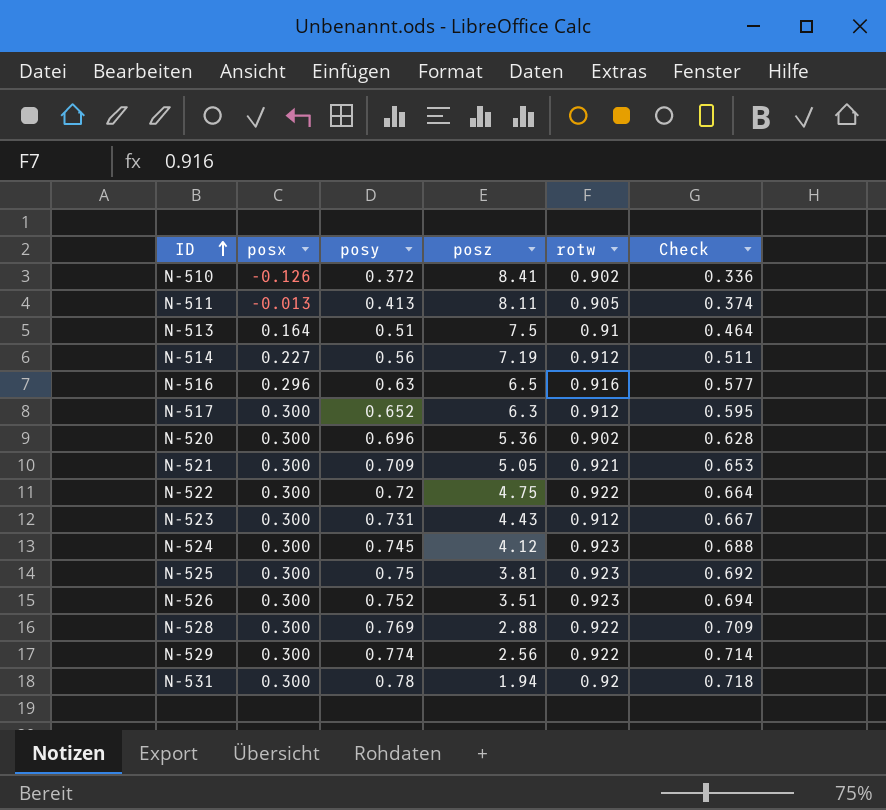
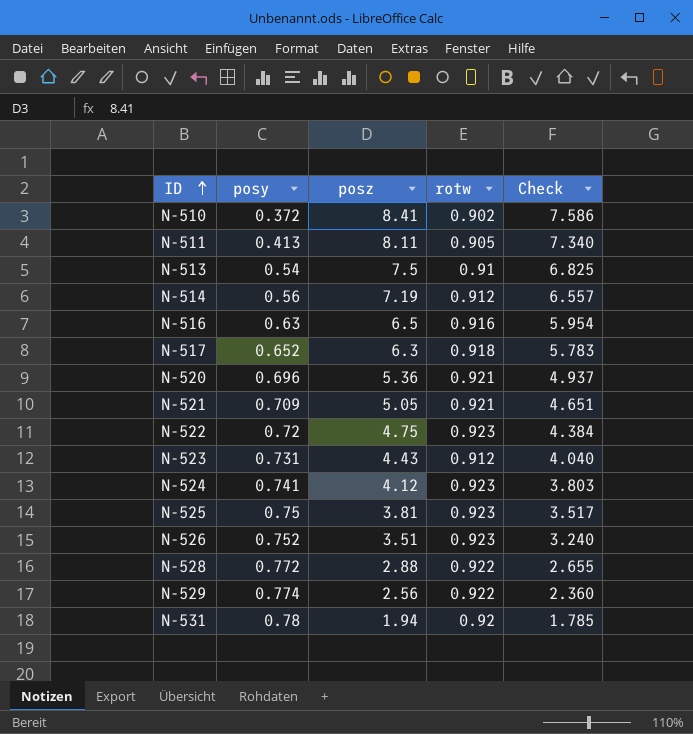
column posx | position: 2 -> none
column Check | formula: [posy] * [rotw] -> [posz] * [rotw]
N-513 | posy: 0.51 -> 0.54
N-517 | rotw: 0.912 -> 0.918
N-520 | rotw: 0.902 -> 0.921
N-522 | rotw: 0.922 -> 0.923
N-524 | posy: 0.745 -> 0.741
N-528 | posy: 0.769 -> 0.772

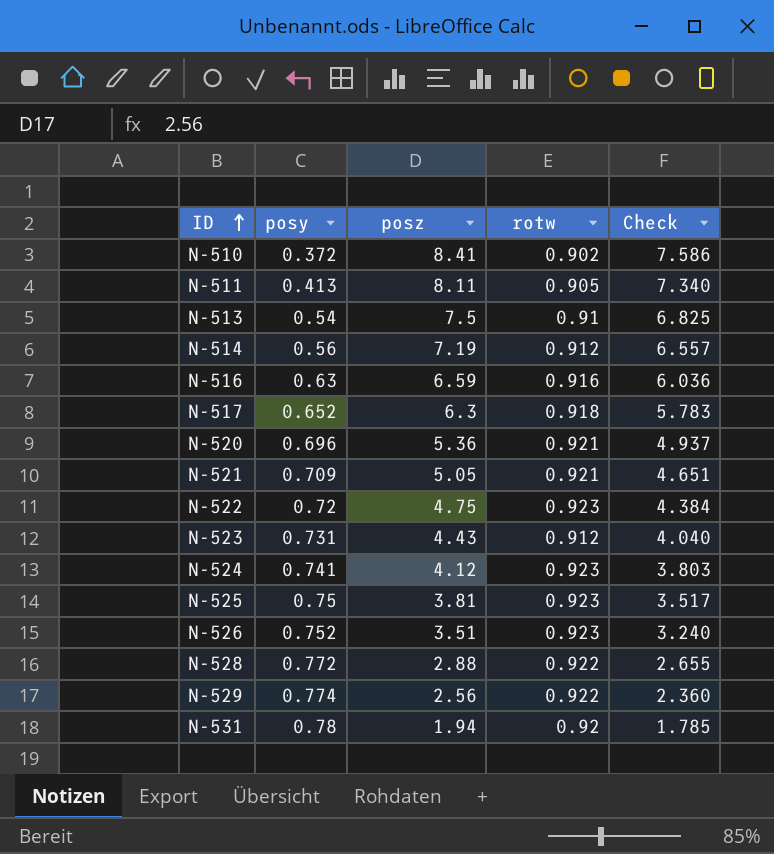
N-516 | posz: 6.5 -> 6.59
N-516 | Check: 5.954 -> 6.036

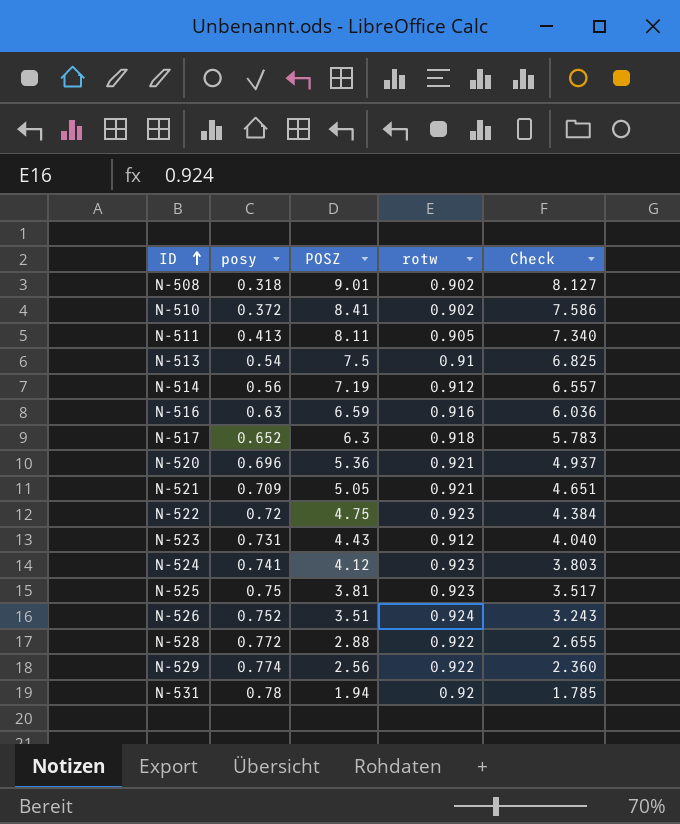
column name: posz -> POSZ
row N-508: none -> 0.318 | 9.01 | 0.902 | 8.127
N-526 | rotw: 0.923 -> 0.924
N-526 | Check: 3.240 -> 3.243

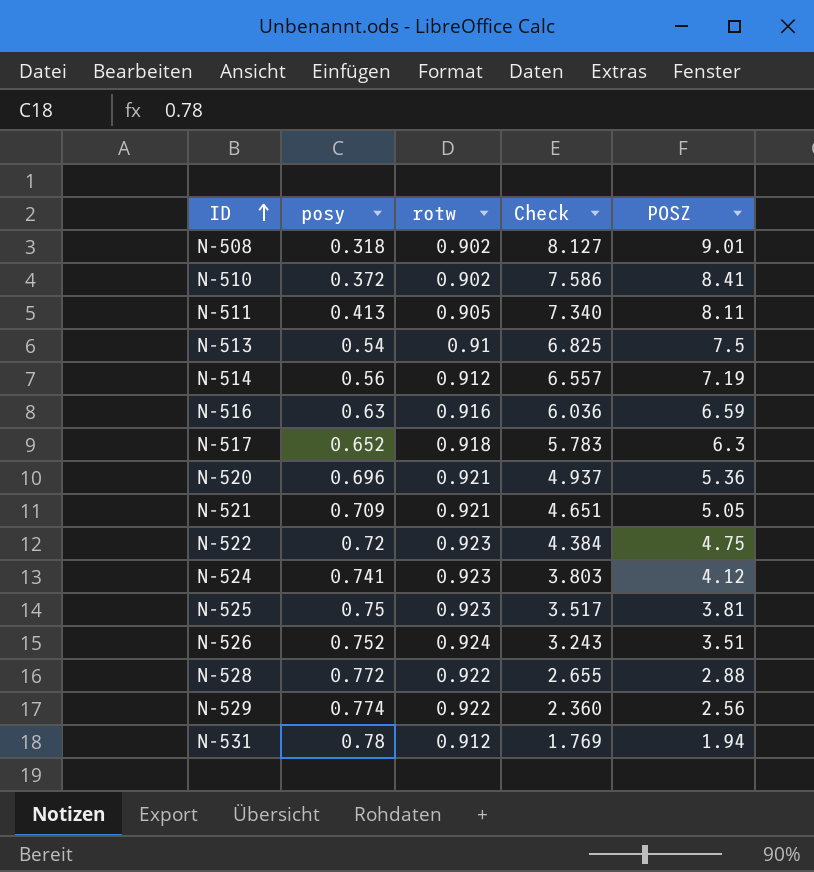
column POSZ | position: 3 -> 5
row N-523: 0.731 | 4.43 | 0.912 | 4.040 -> none
N-531 | rotw: 0.92 -> 0.912
N-531 | Check: 1.785 -> 1.769

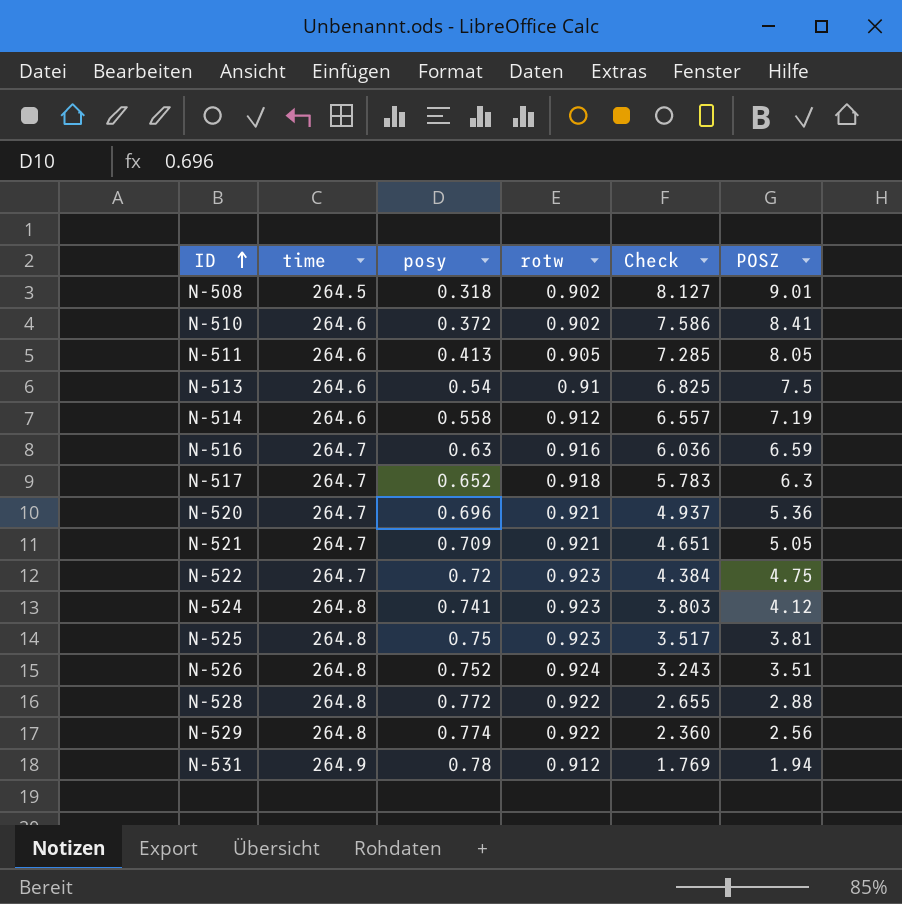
column time | position: none -> 2
N-511 | Check: 7.340 -> 7.285
N-511 | POSZ: 8.11 -> 8.05
N-514 | posy: 0.56 -> 0.558

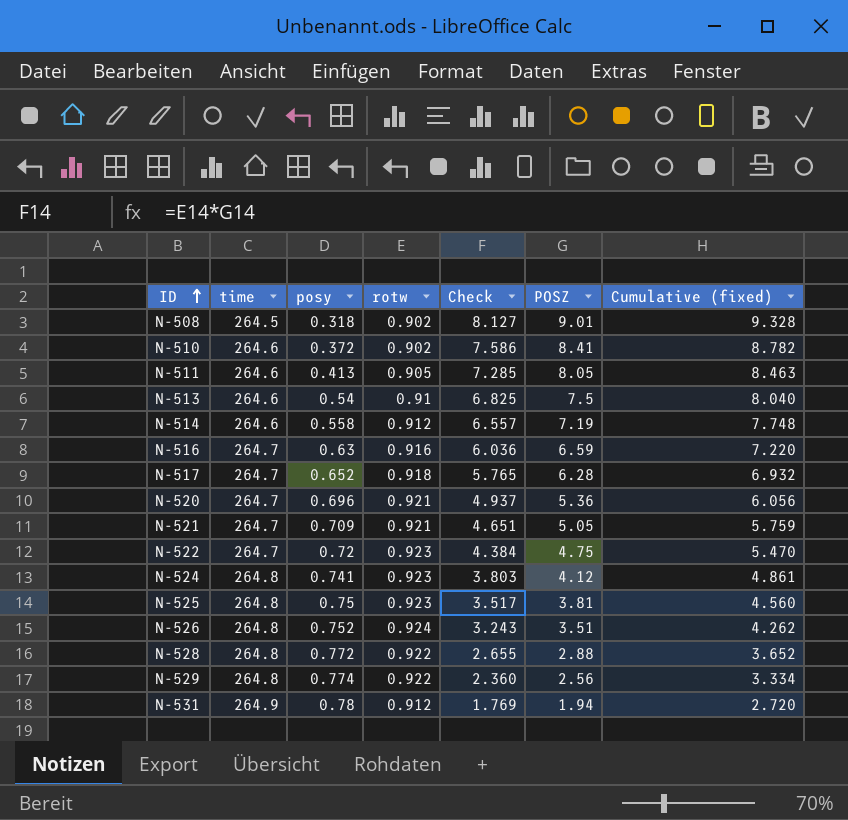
column Cumulative (fixed) | formula: none -> [posy] + [POSZ]
N-517 | Check: 5.783 -> 5.765
N-517 | POSZ: 6.3 -> 6.28

